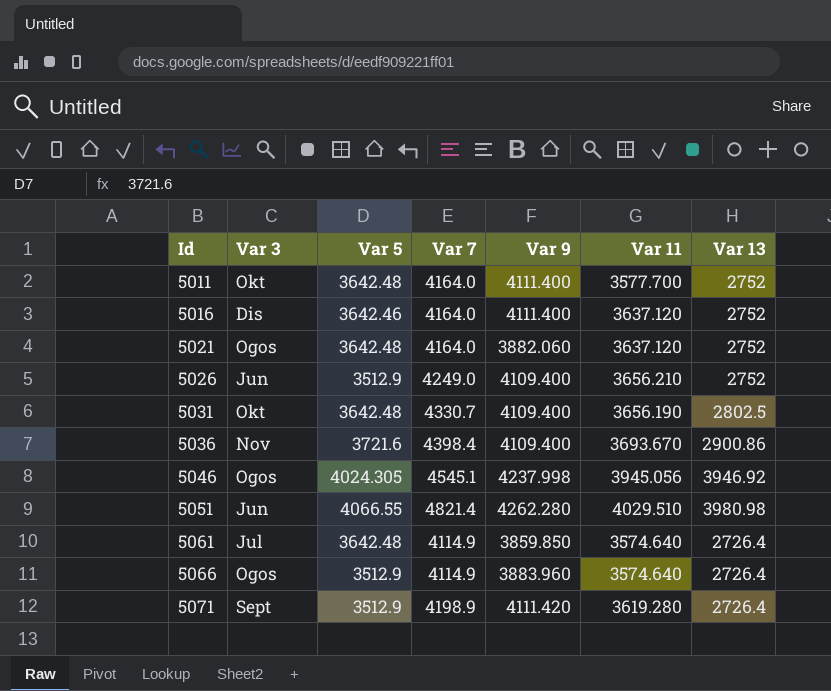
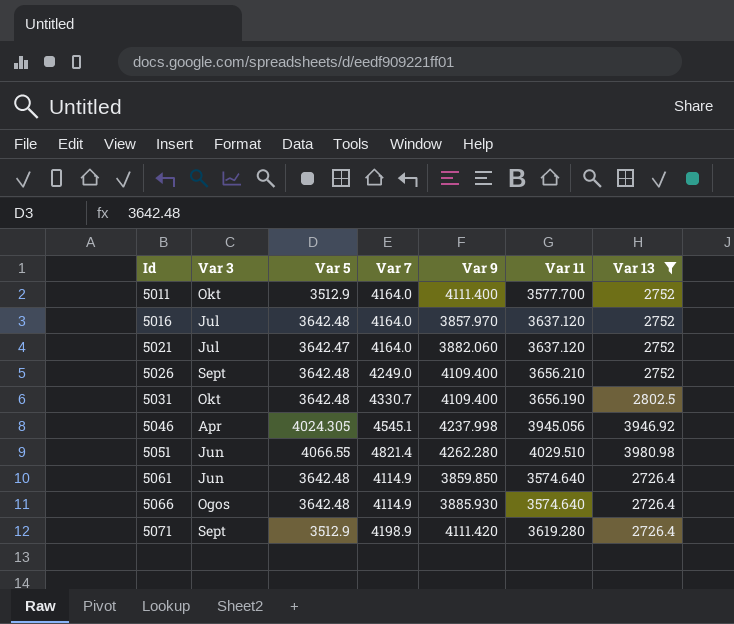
filter: none -> Var 13 != 2900.86
5011 | Var 5: 3642.48 -> 3512.9
5016 | Var 3: Dis -> Jul
5016 | Var 5: 3642.46 -> 3642.48
5016 | Var 9: 4111.400 -> 3857.970
5021 | Var 3: Ogos -> Jul
5021 | Var 5: 3642.48 -> 3642.47
5026 | Var 3: Jun -> Sept
5026 | Var 5: 3512.9 -> 3642.48
5046 | Var 3: Ogos -> Apr
5061 | Var 3: Jul -> Jun
5066 | Var 5: 3512.9 -> 3642.48
5066 | Var 9: 3883.960 -> 3885.930

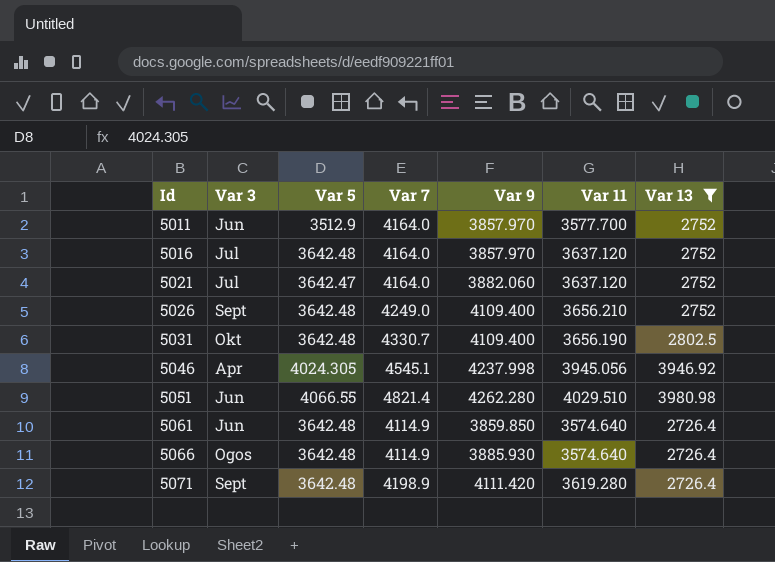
5011 | Var 3: Okt -> Jun
5011 | Var 9: 4111.400 -> 3857.970
5071 | Var 5: 3512.9 -> 3642.48

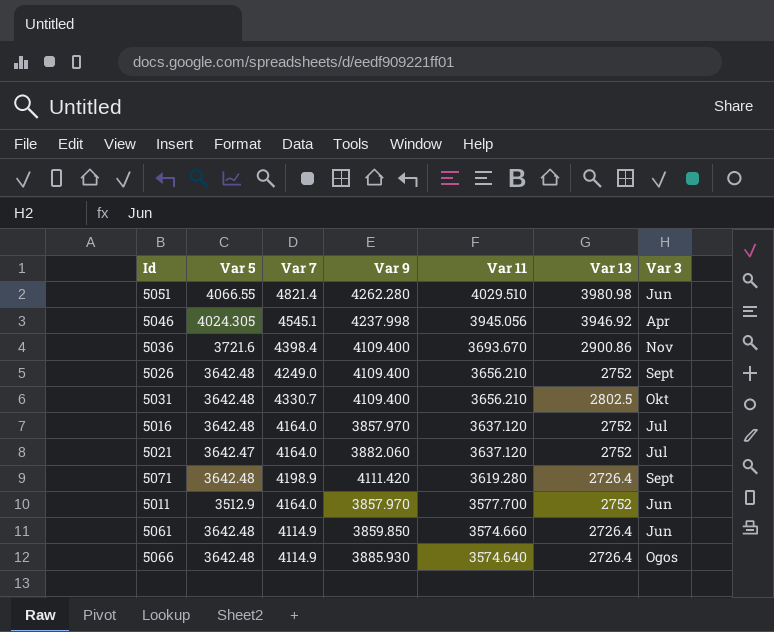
filter: Var 13 != 2900.86 -> none
row order: Id ascending -> Var 11 descending
column Var 3 | position: 2 -> 7
5031 | Var 11: 3656.190 -> 3656.210
5061 | Var 11: 3574.640 -> 3574.660

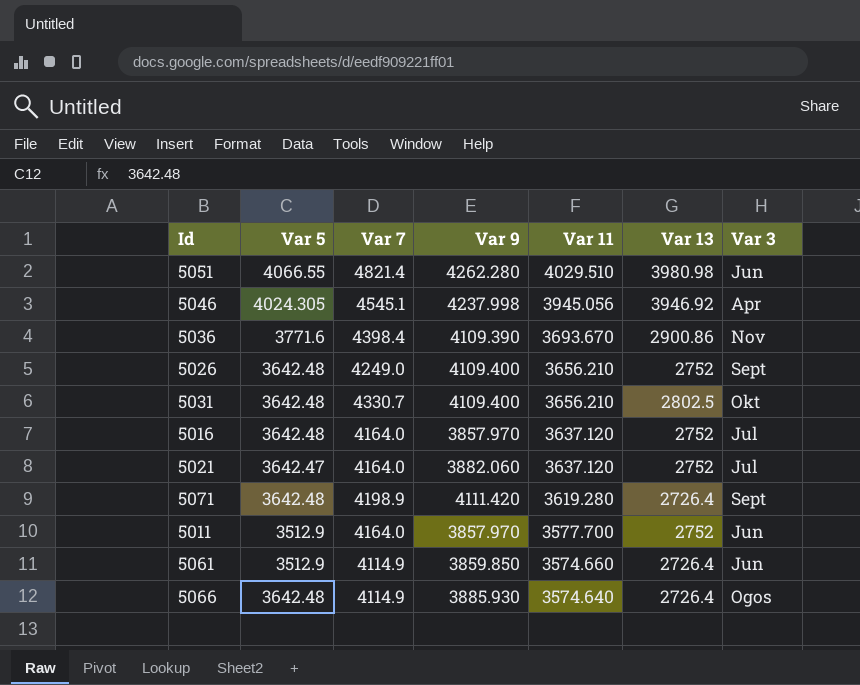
5036 | Var 5: 3721.6 -> 3771.6
5036 | Var 9: 4109.400 -> 4109.390
5061 | Var 5: 3642.48 -> 3512.9

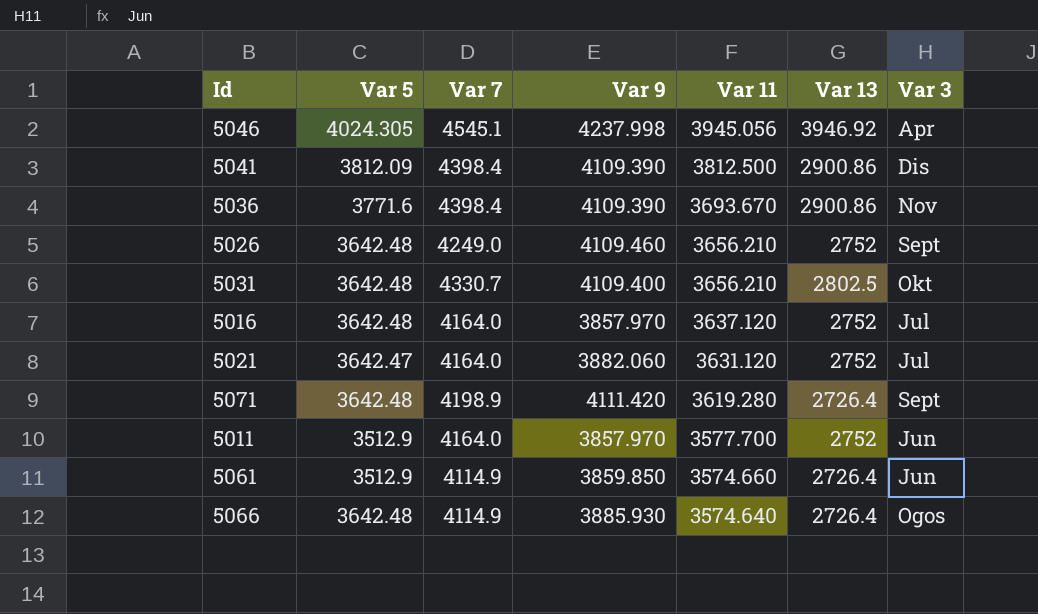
row 5051: 4066.55 | 4821.4 | 4262.280 | 4029.510 | 3980.98 | Jun -> none
row 5041: none -> 3812.09 | 4398.4 | 4109.390 | 3812.500 | 2900.86 | Dis
5026 | Var 9: 4109.400 -> 4109.460
5021 | Var 11: 3637.120 -> 3631.120

